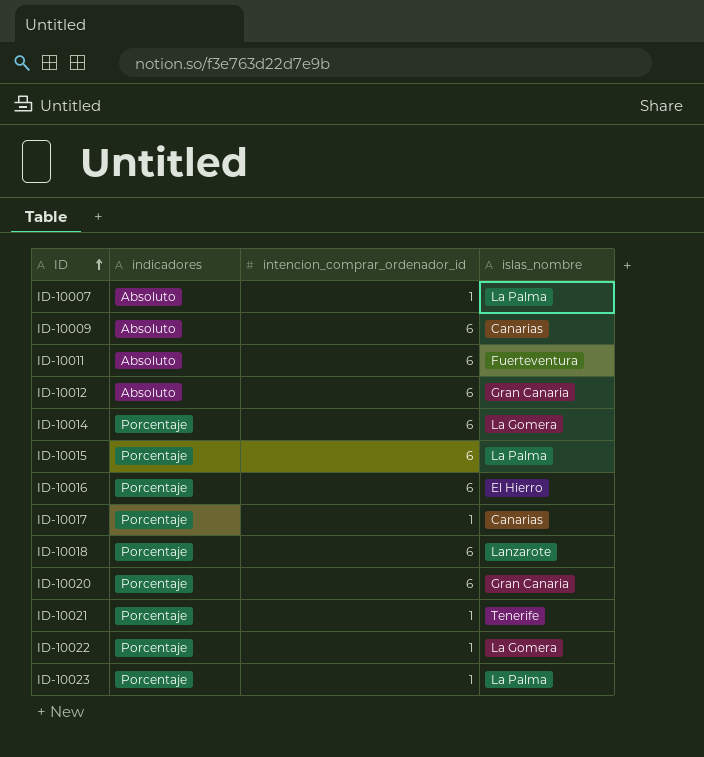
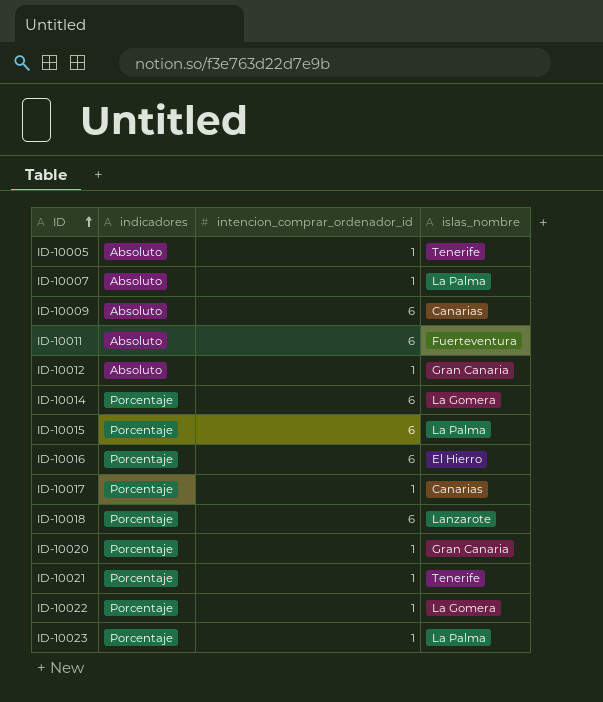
row ID-10005: none -> Absoluto | 1 | Tenerife
ID-10012 | intencion_comprar_ordenador_id: 6 -> 1
ID-10020 | intencion_comprar_ordenador_id: 6 -> 1

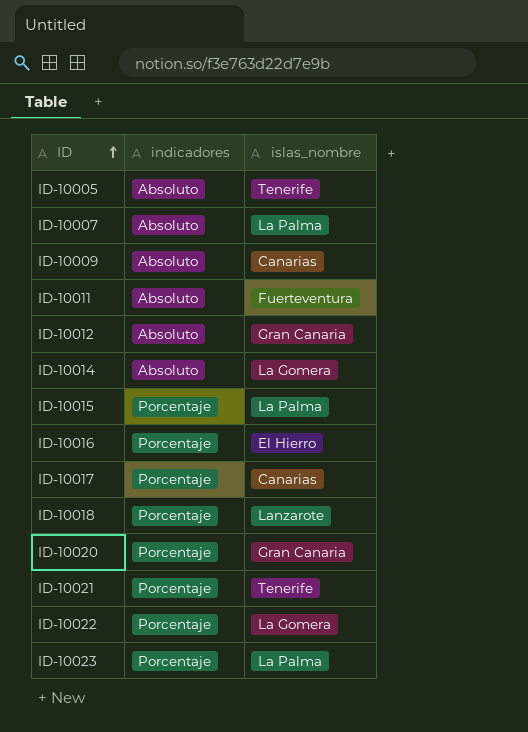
column intencion_comprar_ordenador_id | position: 3 -> none
ID-10014 | indicadores: Porcentaje -> Absoluto

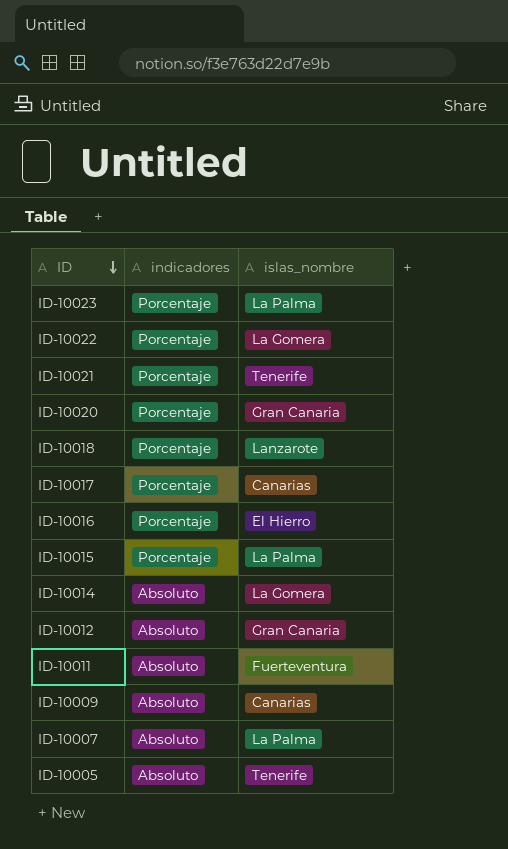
row order: ID ascending -> ID descending

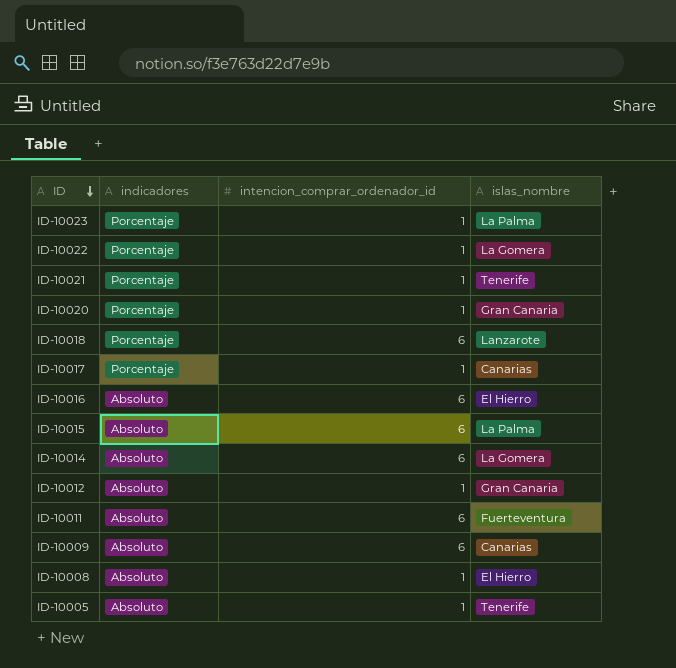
column intencion_comprar_ordenador_id | position: none -> 3
row ID-10007: Absoluto | La Palma -> none
ID-10016 | indicadores: Porcentaje -> Absoluto
ID-10015 | indicadores: Porcentaje -> Absoluto
row ID-10008: none -> Absoluto | 1 | El Hierro

